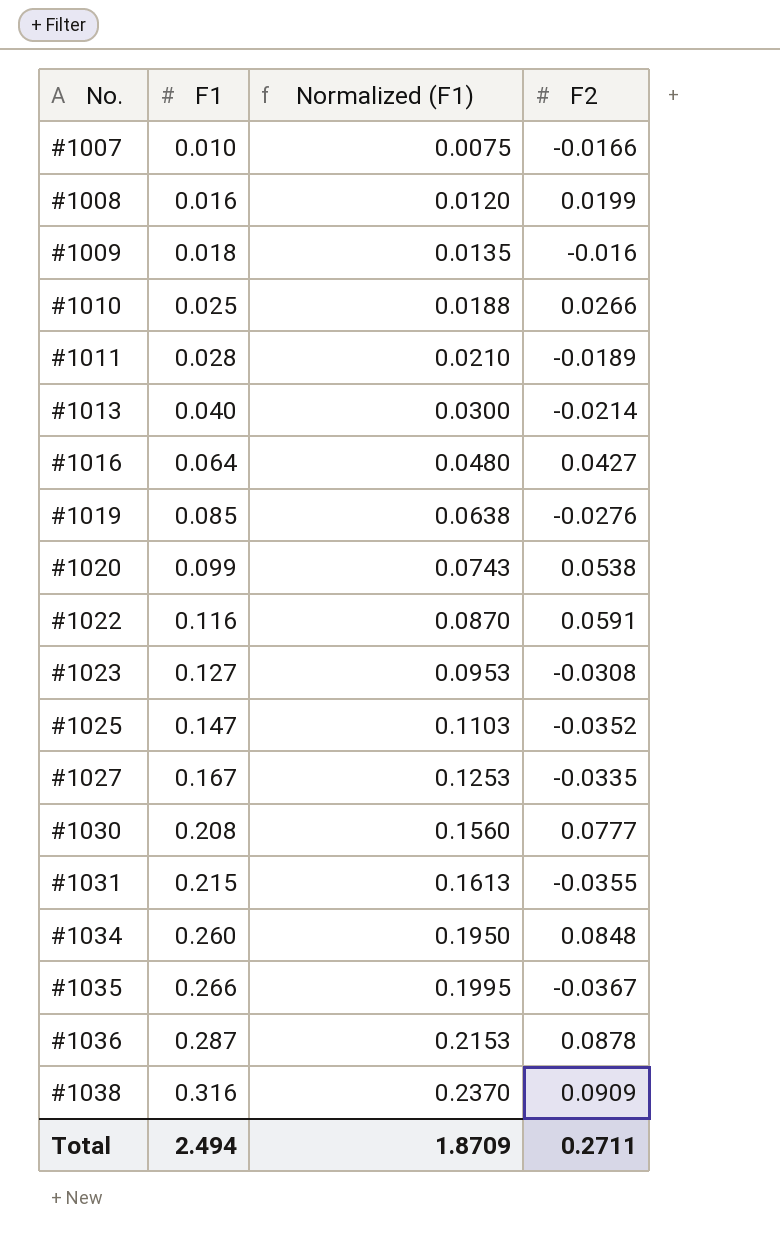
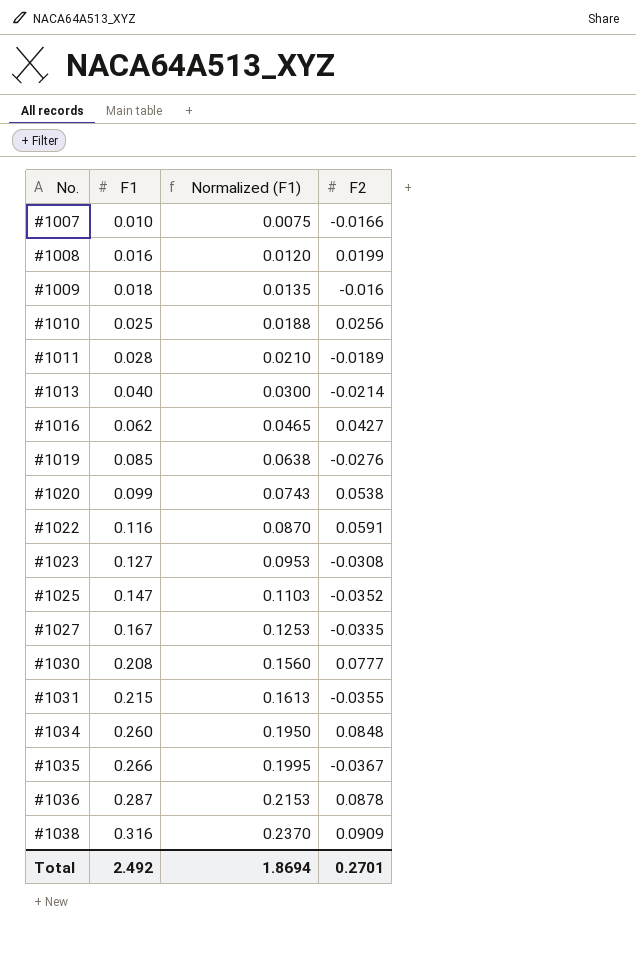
#1010 | F2: 0.0266 -> 0.0256
#1016 | F1: 0.064 -> 0.062
#1016 | Normalized (F1): 0.0480 -> 0.0465
Total | F1: 2.494 -> 2.492
Total | Normalized (F1): 1.8709 -> 1.8694
Total | F2: 0.2711 -> 0.2701

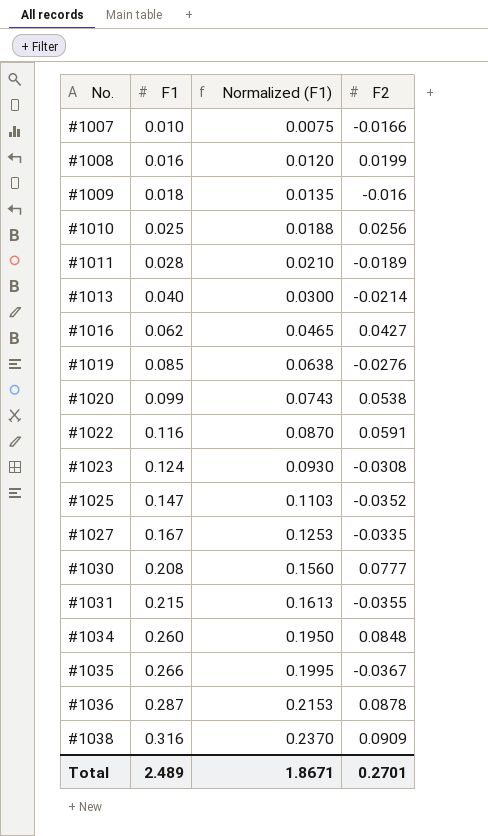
#1023 | F1: 0.127 -> 0.124
#1023 | Normalized (F1): 0.0953 -> 0.0930
Total | F1: 2.492 -> 2.489
Total | Normalized (F1): 1.8694 -> 1.8671

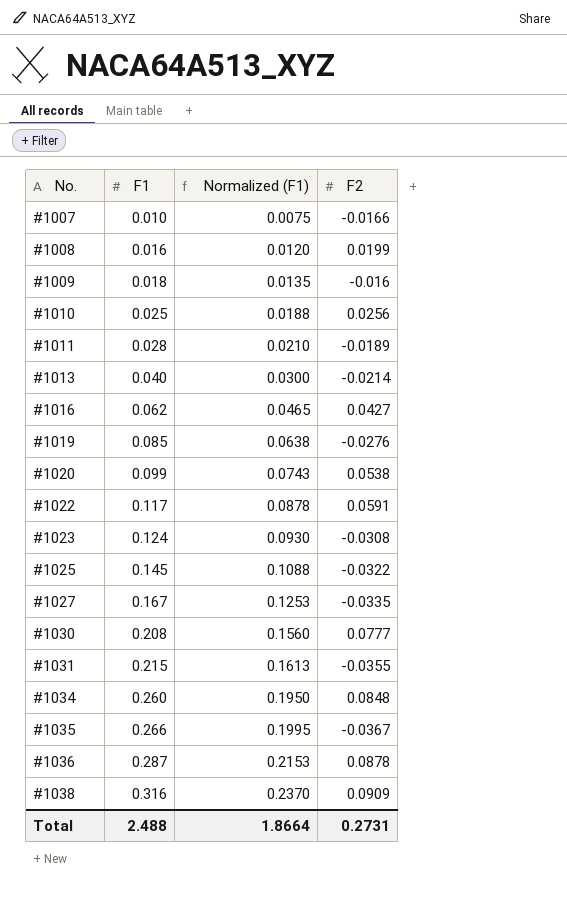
#1022 | F1: 0.116 -> 0.117
#1022 | Normalized (F1): 0.0870 -> 0.0878
#1025 | F1: 0.147 -> 0.145
#1025 | Normalized (F1): 0.1103 -> 0.1088
#1025 | F2: -0.0352 -> -0.0322
Total | F1: 2.489 -> 2.488
Total | Normalized (F1): 1.8671 -> 1.8664
Total | F2: 0.2701 -> 0.2731

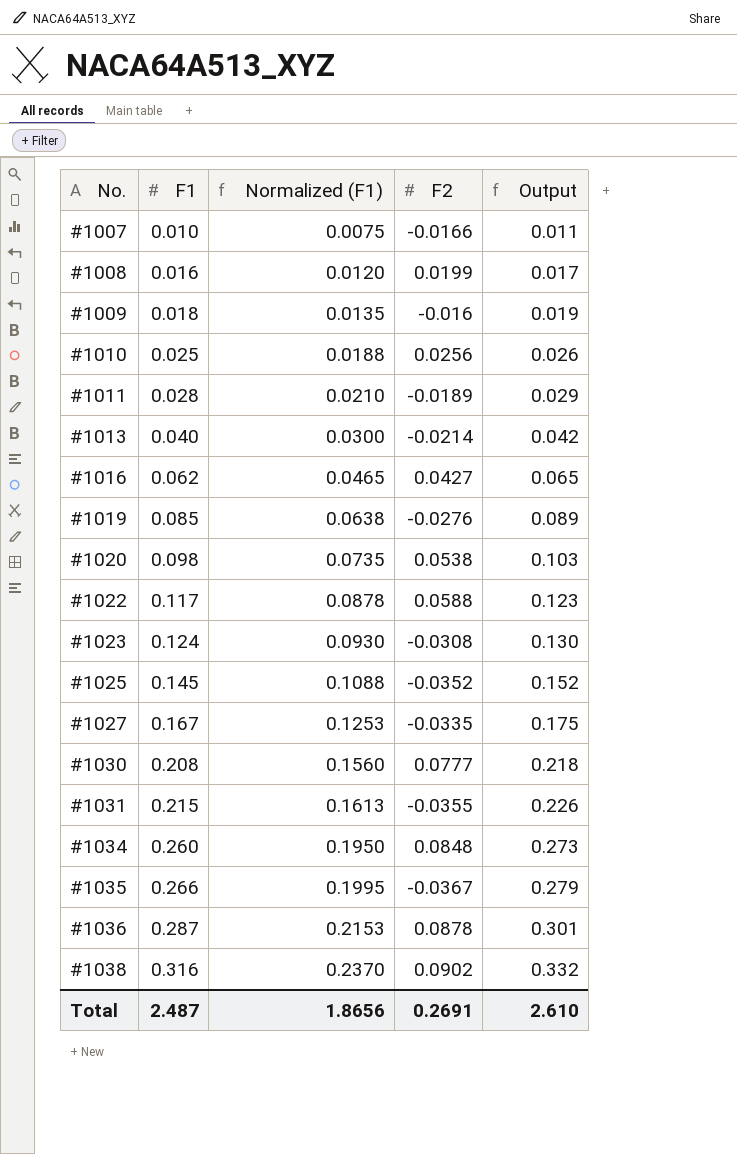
column Output | formula: none -> [F1] * 1.05
#1020 | F1: 0.099 -> 0.098
#1020 | Normalized (F1): 0.0743 -> 0.0735
#1022 | F2: 0.0591 -> 0.0588
#1025 | F2: -0.0322 -> -0.0352
#1038 | F2: 0.0909 -> 0.0902
Total | F1: 2.488 -> 2.487
Total | Normalized (F1): 1.8664 -> 1.8656
Total | F2: 0.2731 -> 0.2691

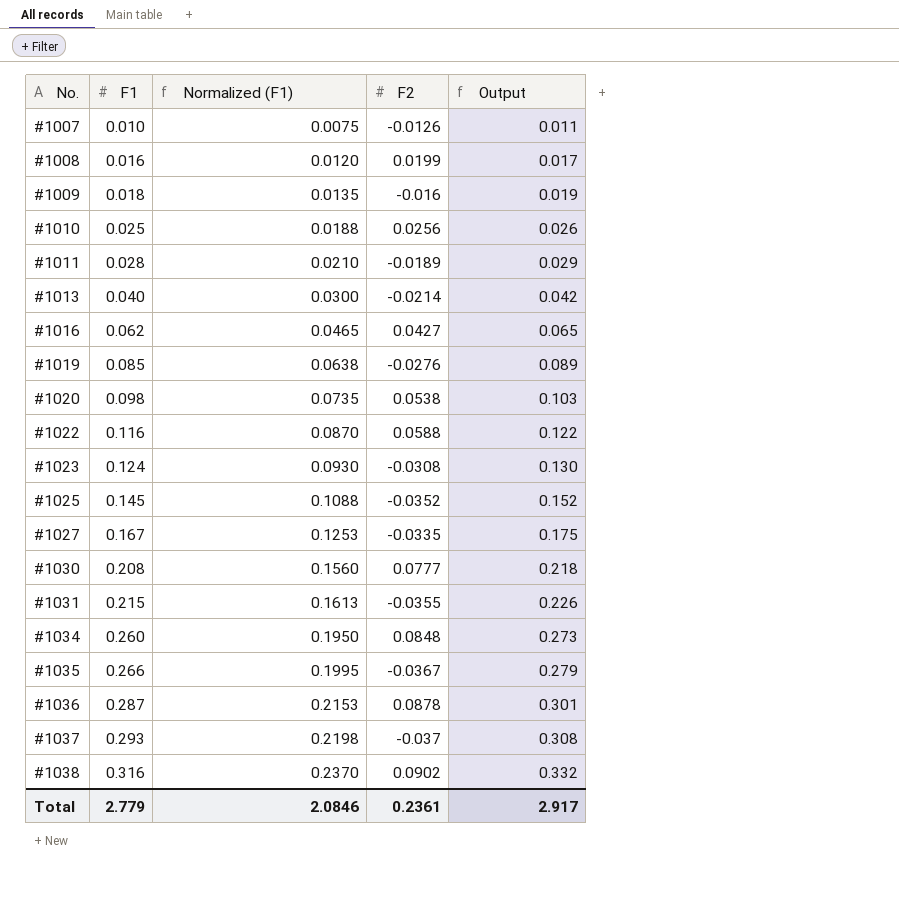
#1007 | F2: -0.0166 -> -0.0126
#1022 | F1: 0.117 -> 0.116
#1022 | Normalized (F1): 0.0878 -> 0.0870
#1022 | Output: 0.123 -> 0.122
row #1037: none -> 0.293 | 0.2198 | -0.037 | 0.308
Total | F1: 2.487 -> 2.779
Total | Normalized (F1): 1.8656 -> 2.0846
Total | F2: 0.2691 -> 0.2361
Total | Output: 2.610 -> 2.917

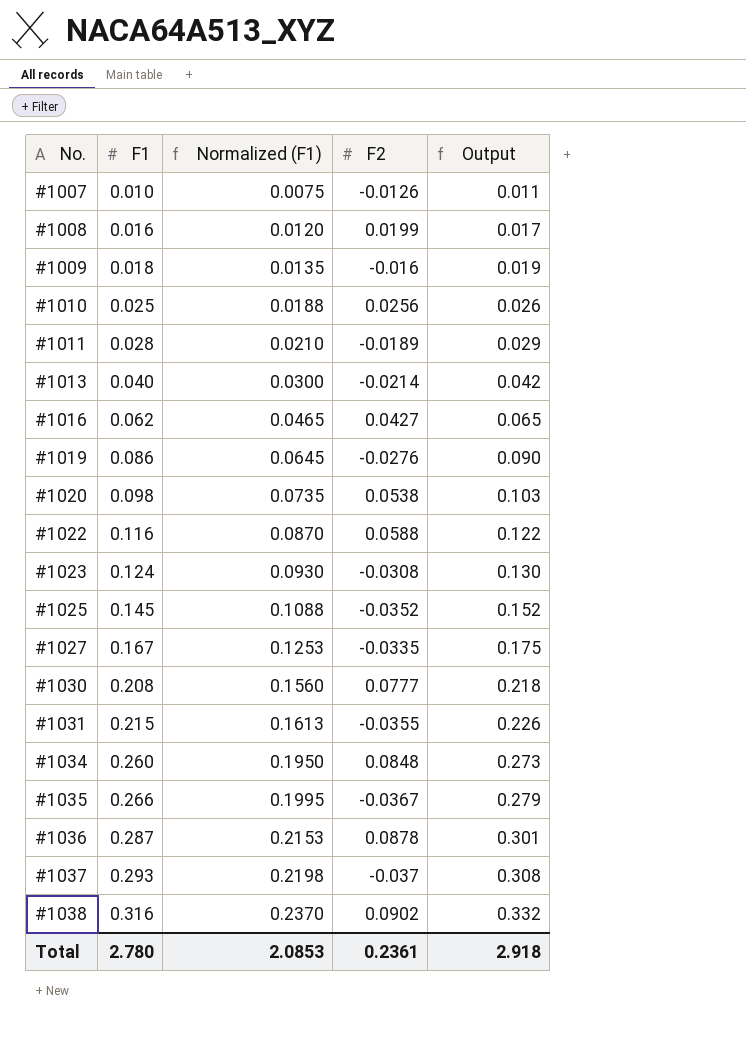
#1019 | F1: 0.085 -> 0.086
#1019 | Normalized (F1): 0.0638 -> 0.0645
#1019 | Output: 0.089 -> 0.090
Total | F1: 2.779 -> 2.780
Total | Normalized (F1): 2.0846 -> 2.0853
Total | Output: 2.917 -> 2.918

